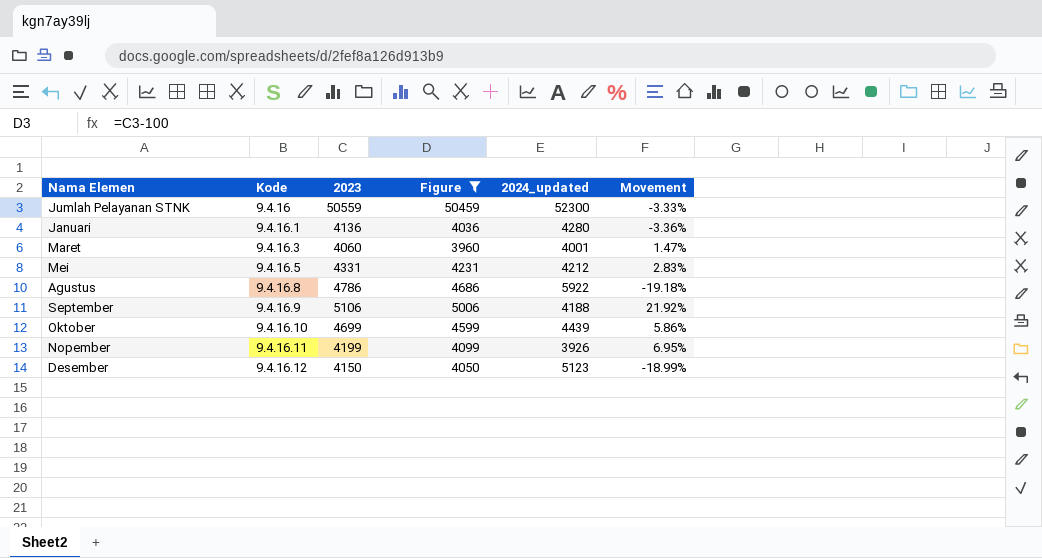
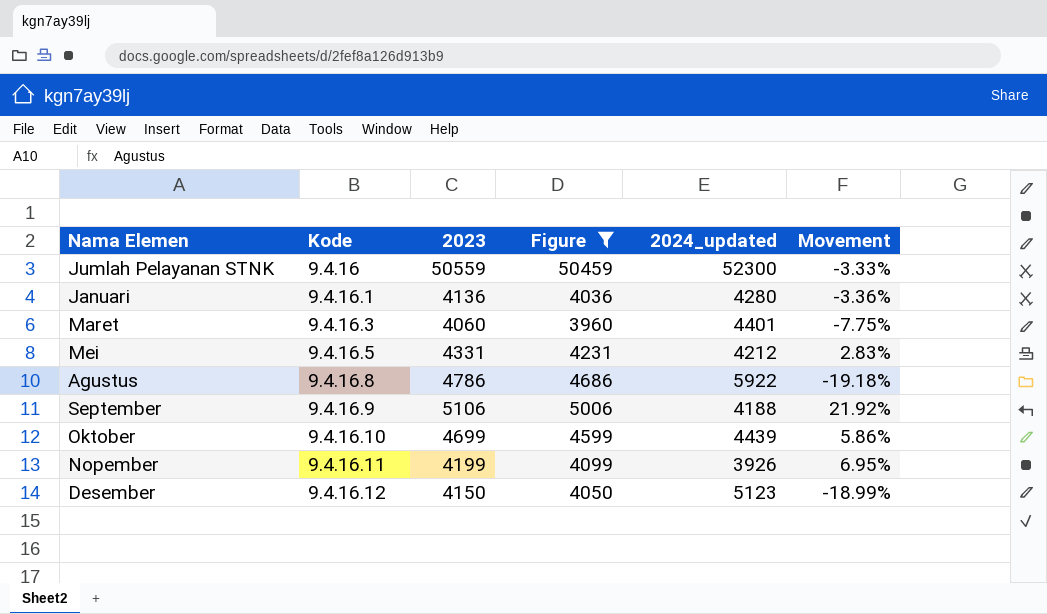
Maret | 2024_updated: 4001 -> 4401
Maret | Movement: 1.47% -> -7.75%

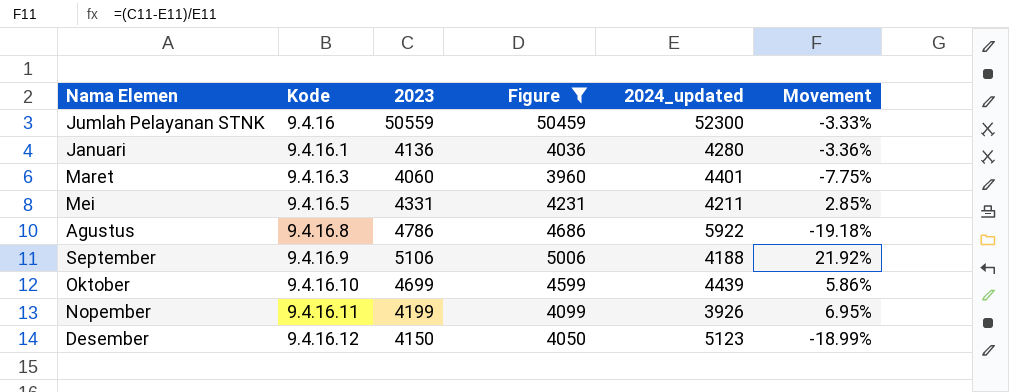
Mei | 2024_updated: 4212 -> 4211
Mei | Movement: 2.83% -> 2.85%

